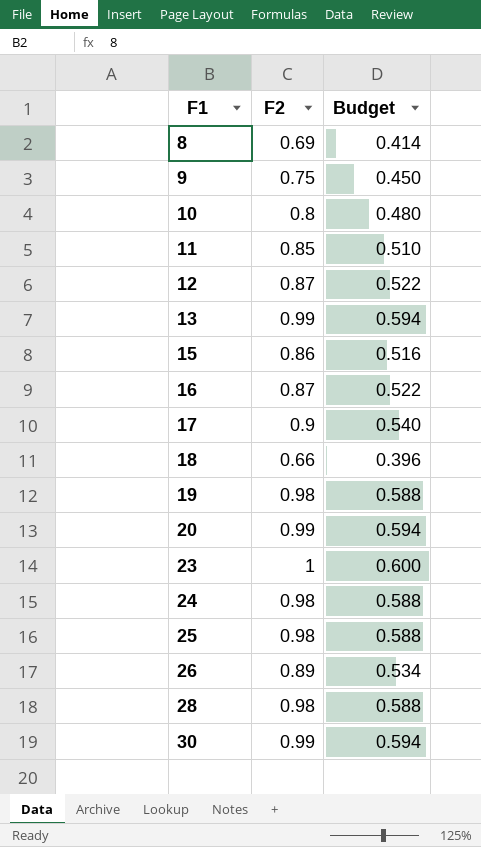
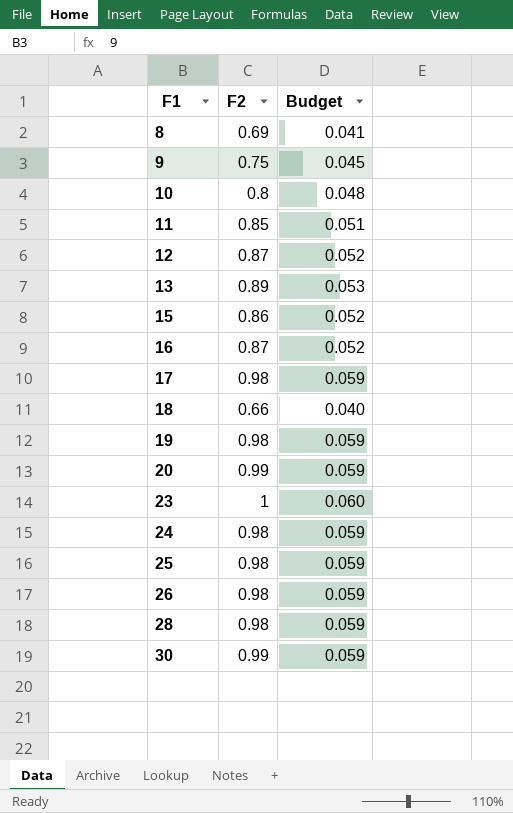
column Budget | formula: [F2] * 0.6 -> [F2] * 0.06
13 | F2: 0.99 -> 0.89
17 | F2: 0.9 -> 0.98
26 | F2: 0.89 -> 0.98

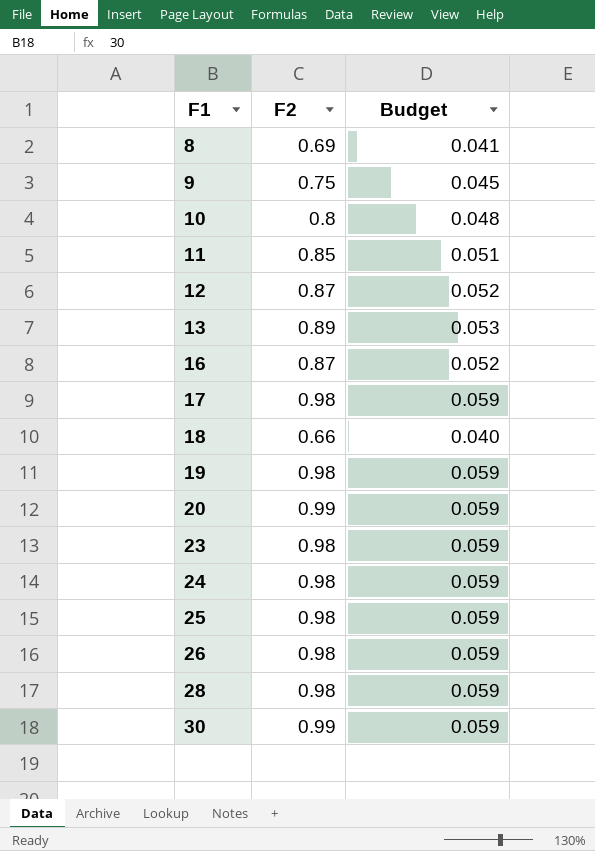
row 15: 0.86 | 0.052 -> none
23 | F2: 1 -> 0.98
23 | Budget: 0.060 -> 0.059

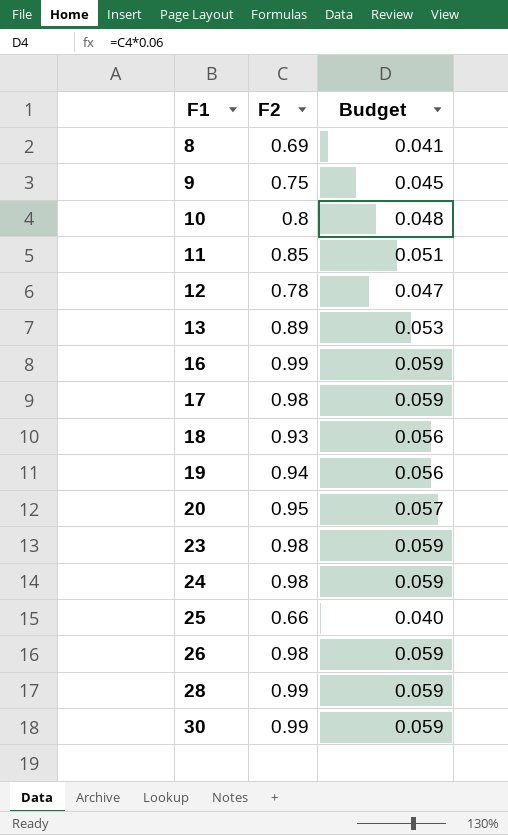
12 | F2: 0.87 -> 0.78
12 | Budget: 0.052 -> 0.047
16 | F2: 0.87 -> 0.99
16 | Budget: 0.052 -> 0.059
18 | F2: 0.66 -> 0.93
18 | Budget: 0.040 -> 0.056
19 | F2: 0.98 -> 0.94
19 | Budget: 0.059 -> 0.056
20 | F2: 0.99 -> 0.95
20 | Budget: 0.059 -> 0.057
25 | F2: 0.98 -> 0.66
25 | Budget: 0.059 -> 0.040
28 | F2: 0.98 -> 0.99

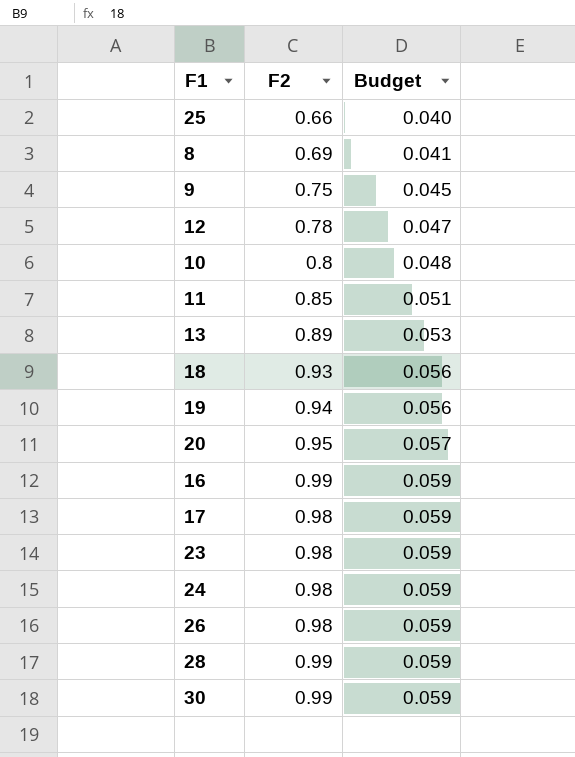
row order: F1 ascending -> Budget ascending

